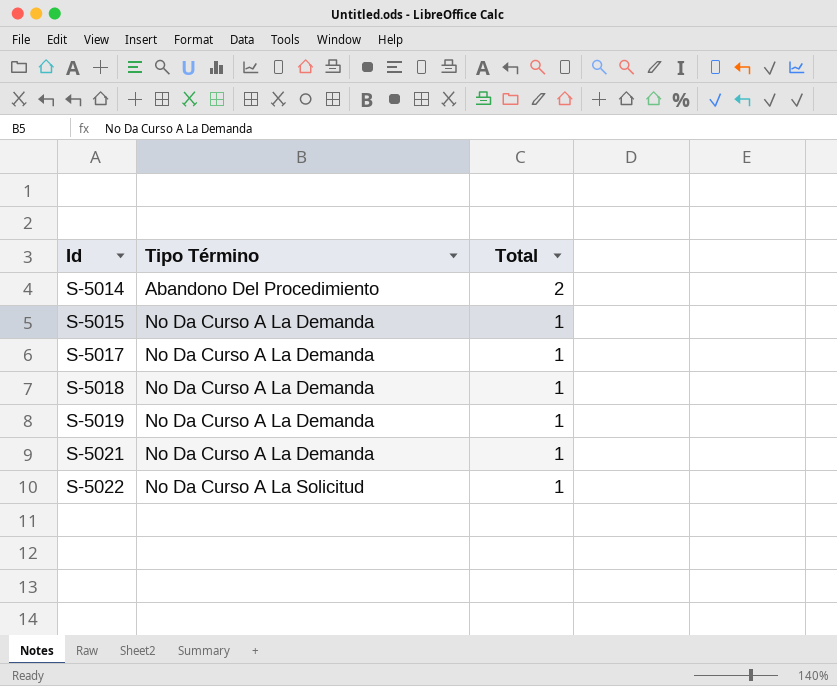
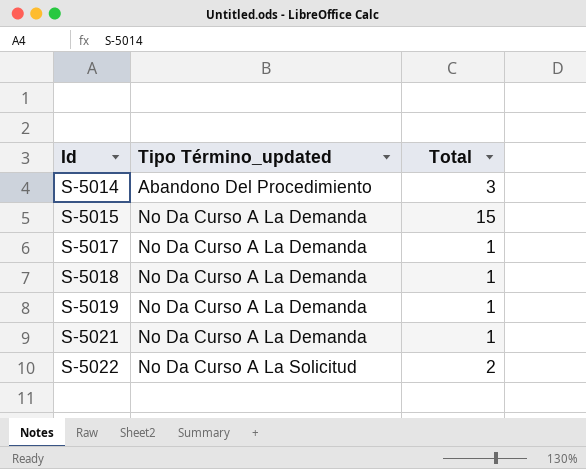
column name: Tipo Término -> Tipo Término_updated
S-5014 | Total: 2 -> 3
S-5015 | Total: 1 -> 15
S-5022 | Total: 1 -> 2

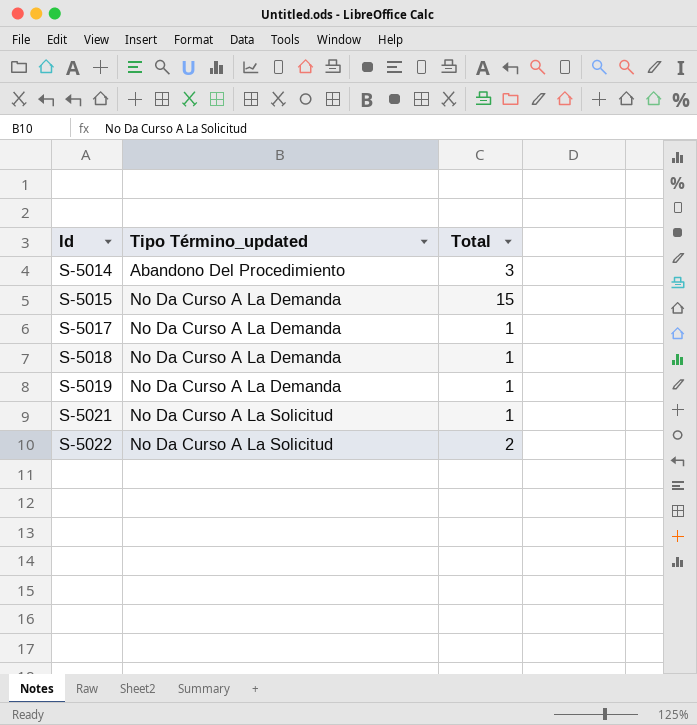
S-5021 | Tipo Término_updated: No Da Curso A La Demanda -> No Da Curso A La Solicitud

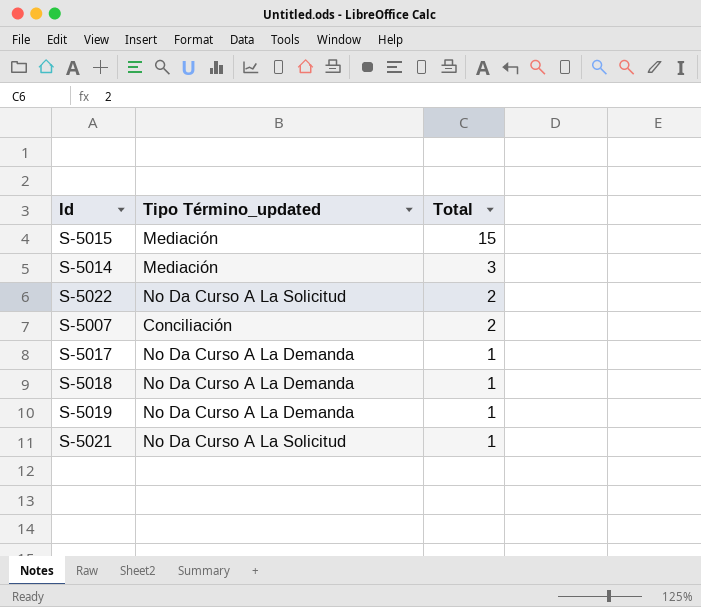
row order: Id ascending -> Total descending
S-5015 | Tipo Término_updated: No Da Curso A La Demanda -> Mediación
S-5014 | Tipo Término_updated: Abandono Del Procedimiento -> Mediación
row S-5007: none -> Conciliación | 2

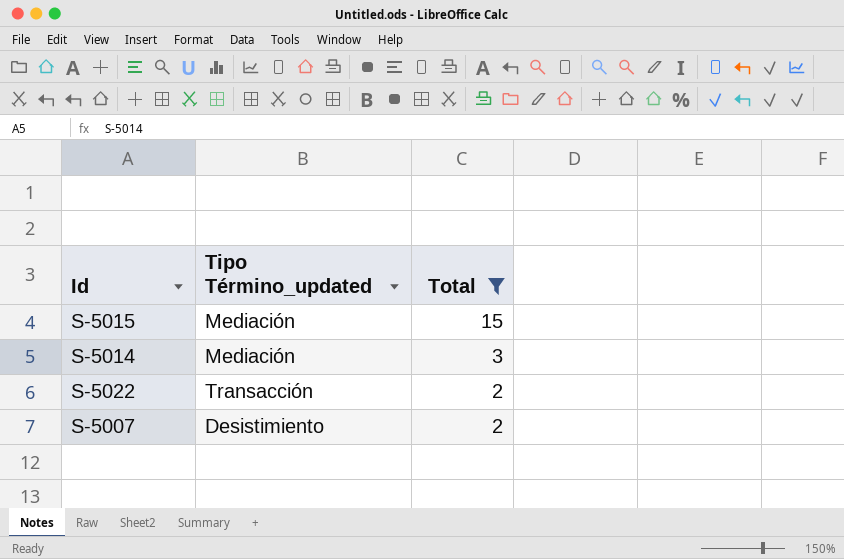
filter: none -> Total != 1
S-5022 | Tipo Término_updated: No Da Curso A La Solicitud -> Transacción
S-5007 | Tipo Término_updated: Conciliación -> Desistimiento

